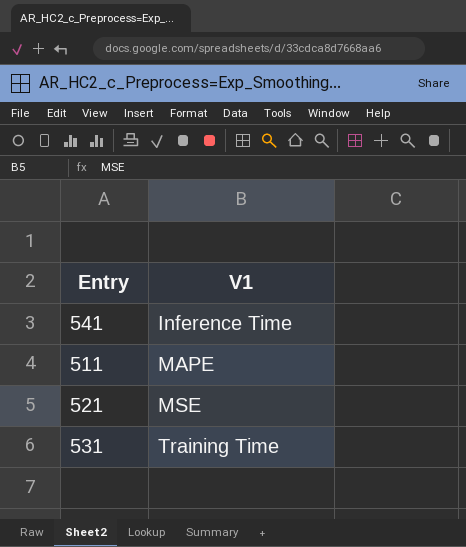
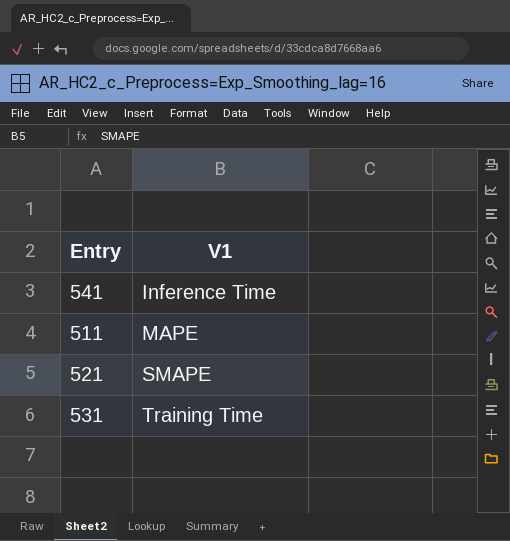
521 | V1: MSE -> SMAPE

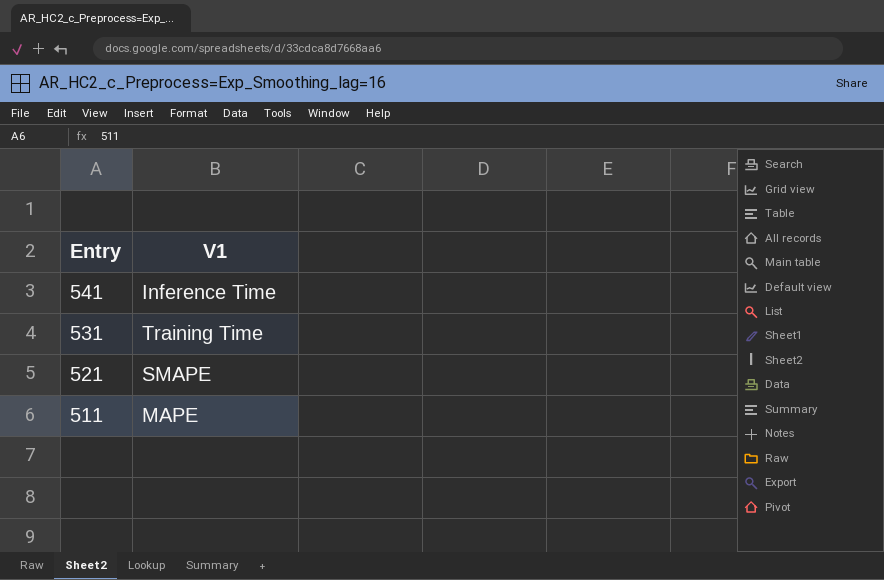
row order: V1 ascending -> Entry descending

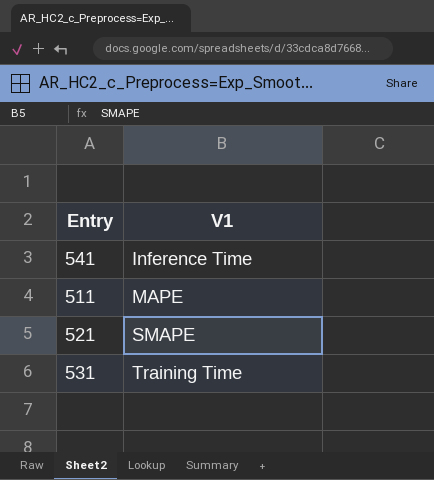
row order: Entry descending -> V1 ascending

